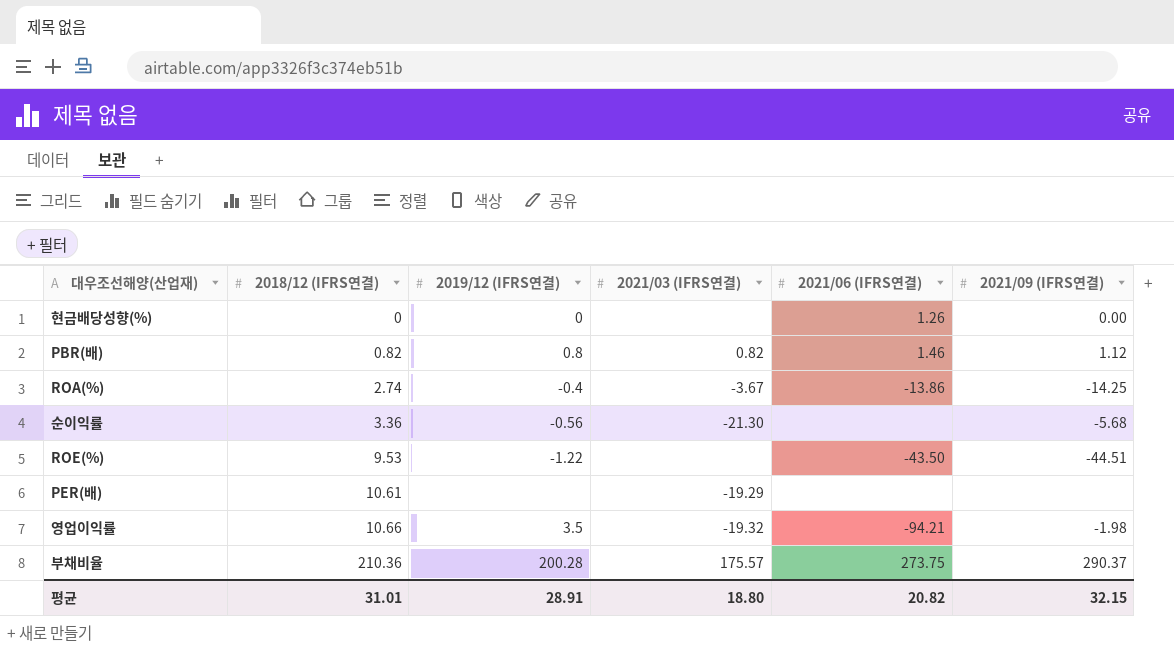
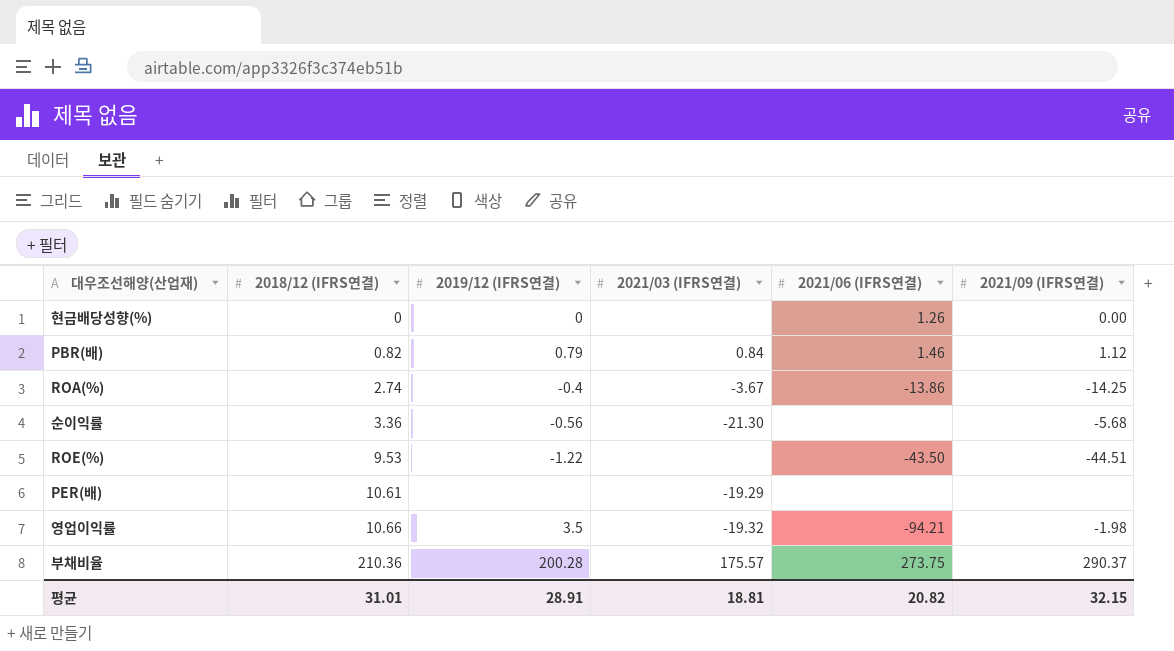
PBR(배) | 2019/12 (IFRS연결): 0.8 -> 0.79
PBR(배) | 2021/03 (IFRS연결): 0.82 -> 0.84
평균 | 2021/03 (IFRS연결): 18.80 -> 18.81

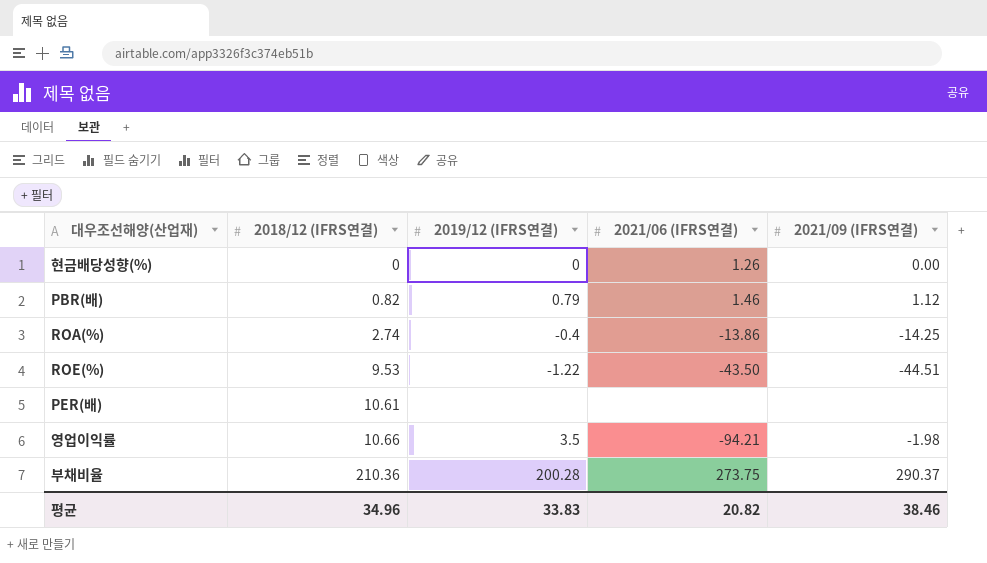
column 2021/03 (IFRS연결) | position: 4 -> none
row 순이익률: 3.36 | -0.56 | -21.30 | none | -5.68 -> none
평균 | 2018/12 (IFRS연결): 31.01 -> 34.96
평균 | 2019/12 (IFRS연결): 28.91 -> 33.83
평균 | 2021/09 (IFRS연결): 32.15 -> 38.46

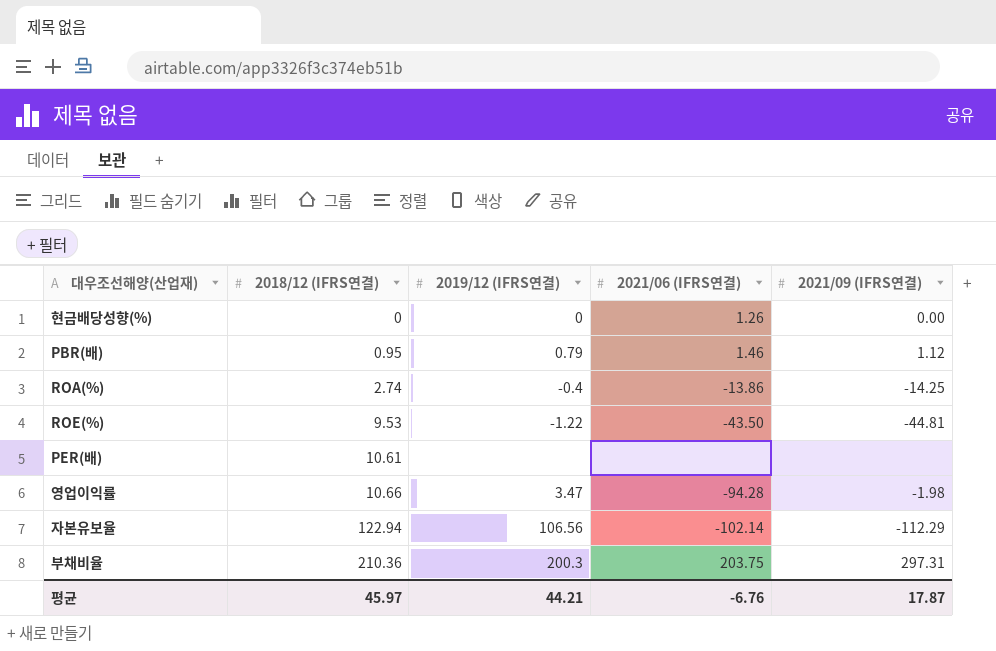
PBR(배) | 2018/12 (IFRS연결): 0.82 -> 0.95
ROE(%) | 2021/09 (IFRS연결): -44.51 -> -44.81
영업이익률 | 2019/12 (IFRS연결): 3.5 -> 3.47
영업이익률 | 2021/06 (IFRS연결): -94.21 -> -94.28
row 자본유보율: none -> 122.94 | 106.56 | -102.14 | -112.29
부채비율 | 2019/12 (IFRS연결): 200.28 -> 200.3
부채비율 | 2021/06 (IFRS연결): 273.75 -> 203.75
부채비율 | 2021/09 (IFRS연결): 290.37 -> 297.31
평균 | 2018/12 (IFRS연결): 34.96 -> 45.97
평균 | 2019/12 (IFRS연결): 33.83 -> 44.21
평균 | 2021/06 (IFRS연결): 20.82 -> -6.76
평균 | 2021/09 (IFRS연결): 38.46 -> 17.87

